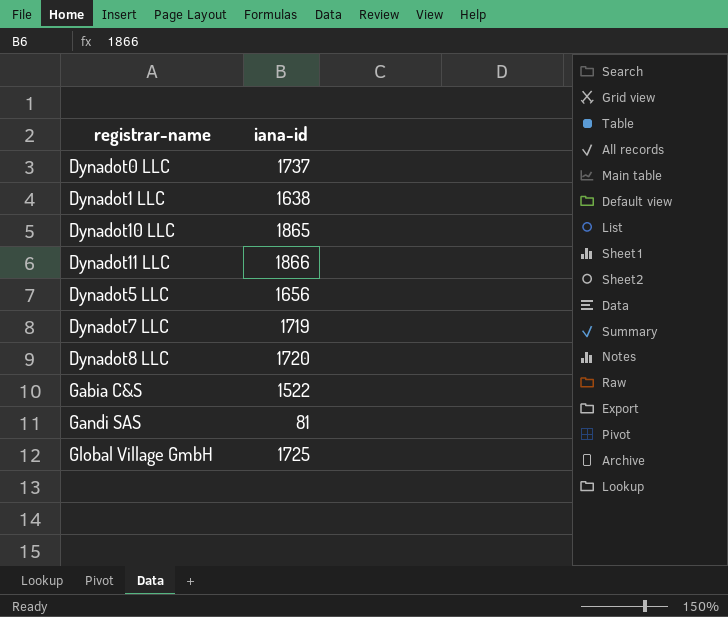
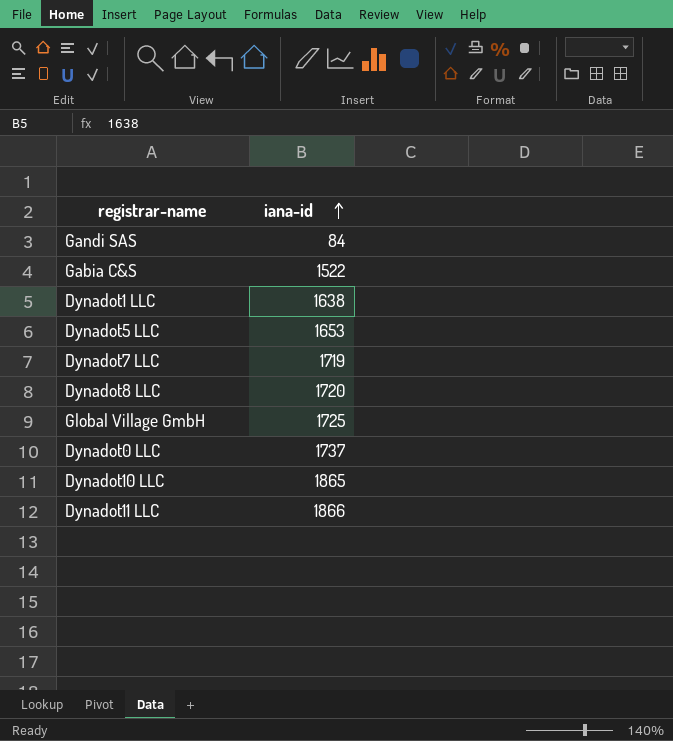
row order: none -> iana-id ascending
Gandi SAS | iana-id: 81 -> 84
Dynadot5 LLC | iana-id: 1656 -> 1653

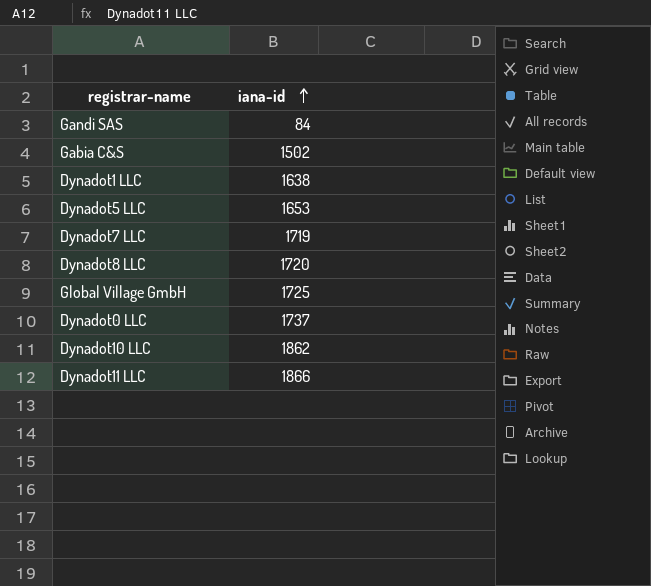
Gabia C&S | iana-id: 1522 -> 1502
Dynadot10 LLC | iana-id: 1865 -> 1862

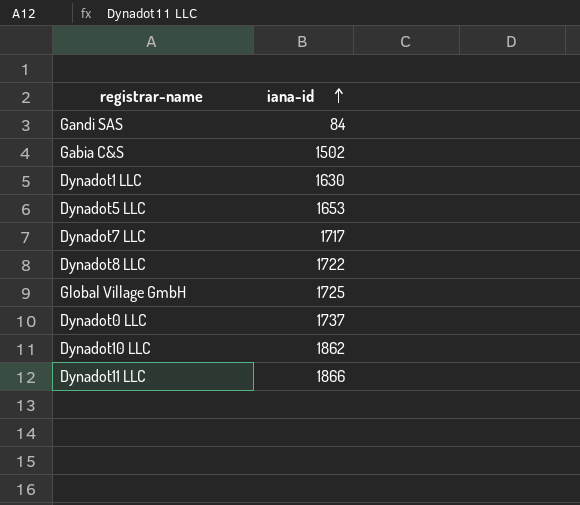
Dynadot1 LLC | iana-id: 1638 -> 1630
Dynadot7 LLC | iana-id: 1719 -> 1717
Dynadot8 LLC | iana-id: 1720 -> 1722

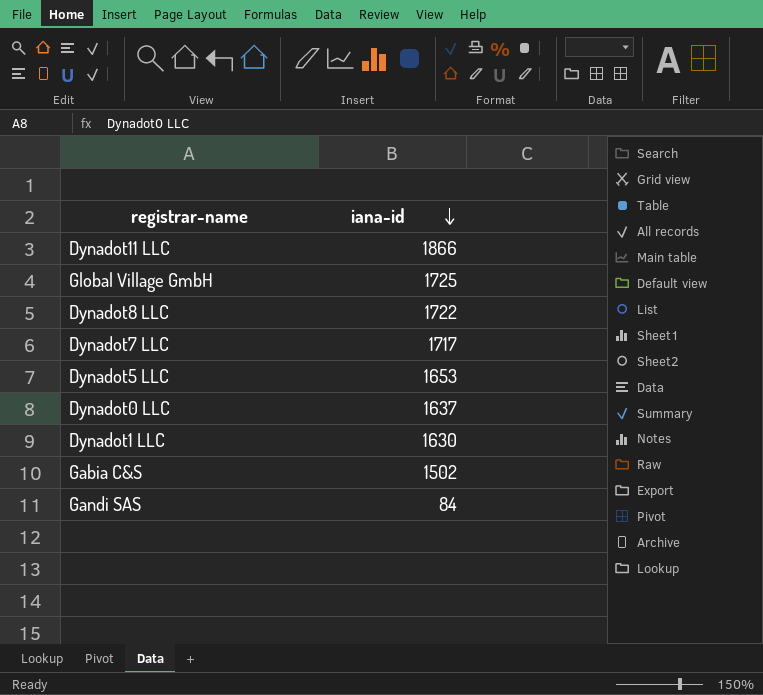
row order: iana-id ascending -> iana-id descending
row Dynadot10 LLC: 1862 -> none
Dynadot0 LLC | iana-id: 1737 -> 1637

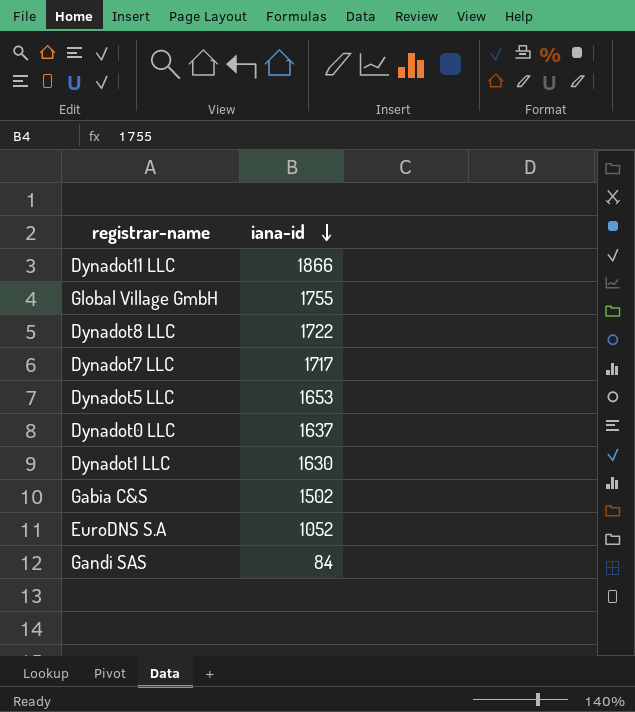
Global Village GmbH | iana-id: 1725 -> 1755
row EuroDNS S.A: none -> 1052

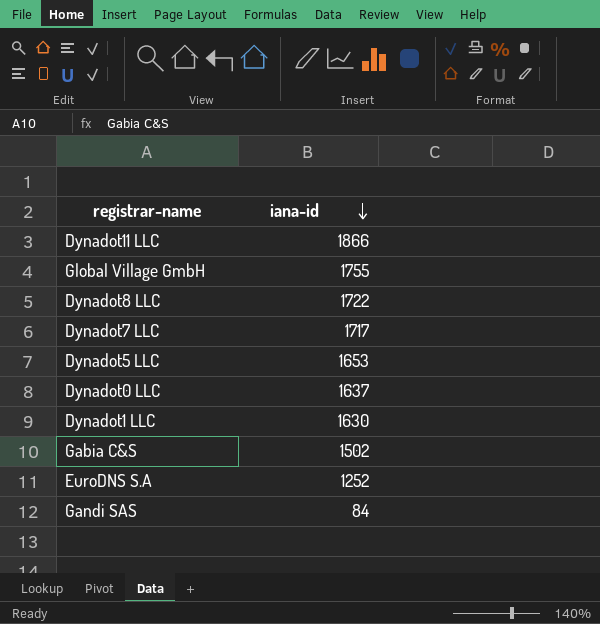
EuroDNS S.A | iana-id: 1052 -> 1252

